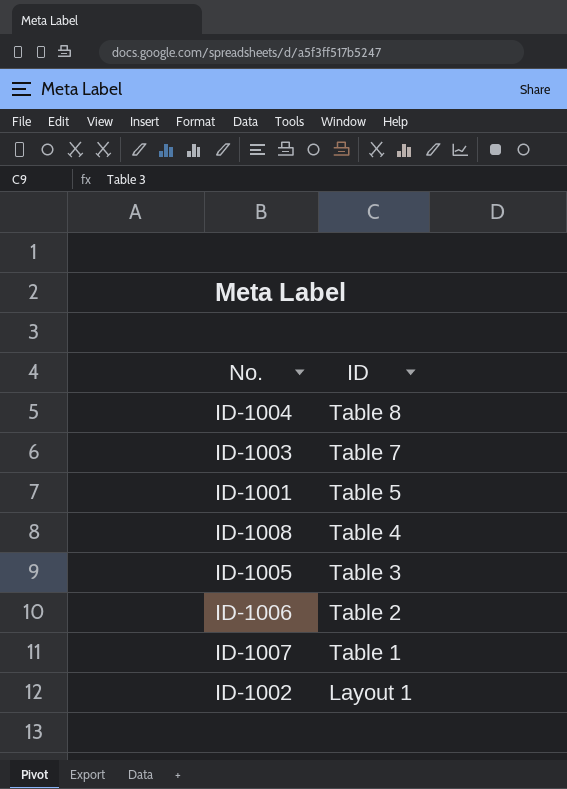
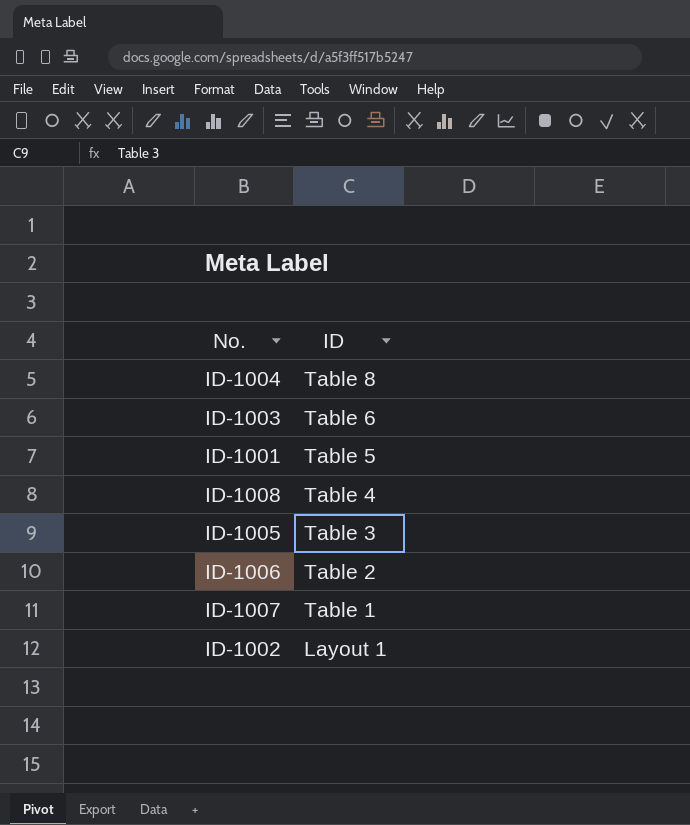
ID-1003 | ID: Table 7 -> Table 6

